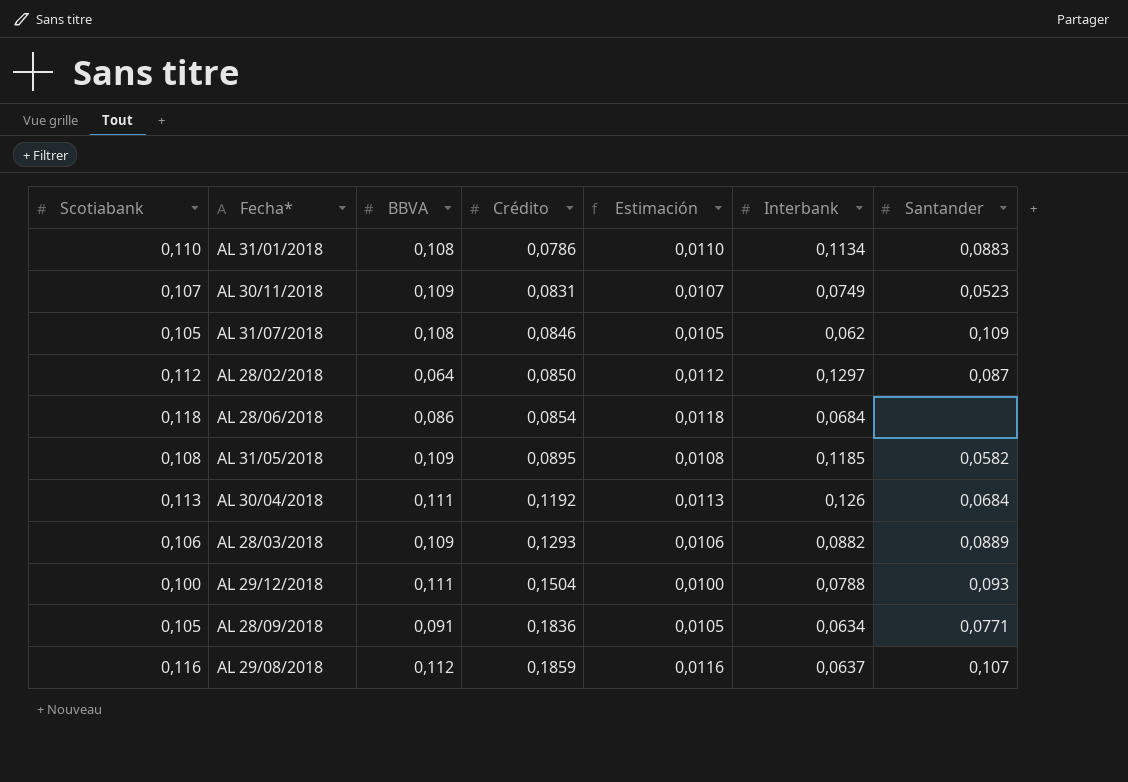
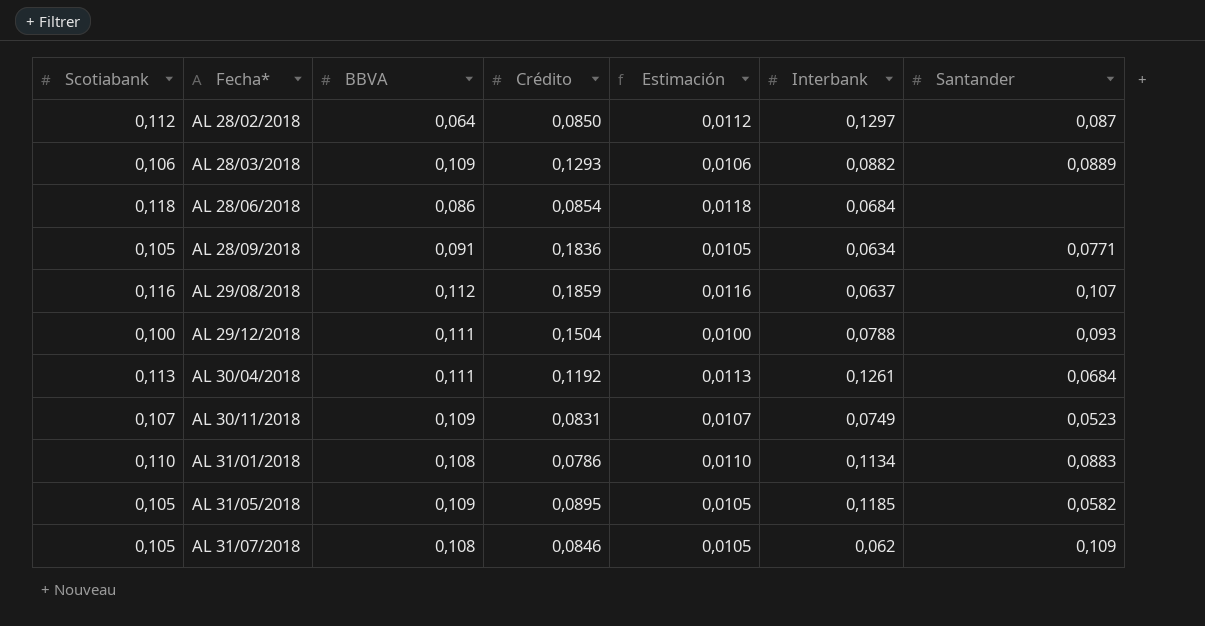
row order: Crédito ascending -> Fecha* ascending
AL 30/04/2018 | Interbank: 0,126 -> 0,1261
AL 31/05/2018 | Scotiabank: 0,108 -> 0,105
AL 31/05/2018 | Estimación: 0,0108 -> 0,0105

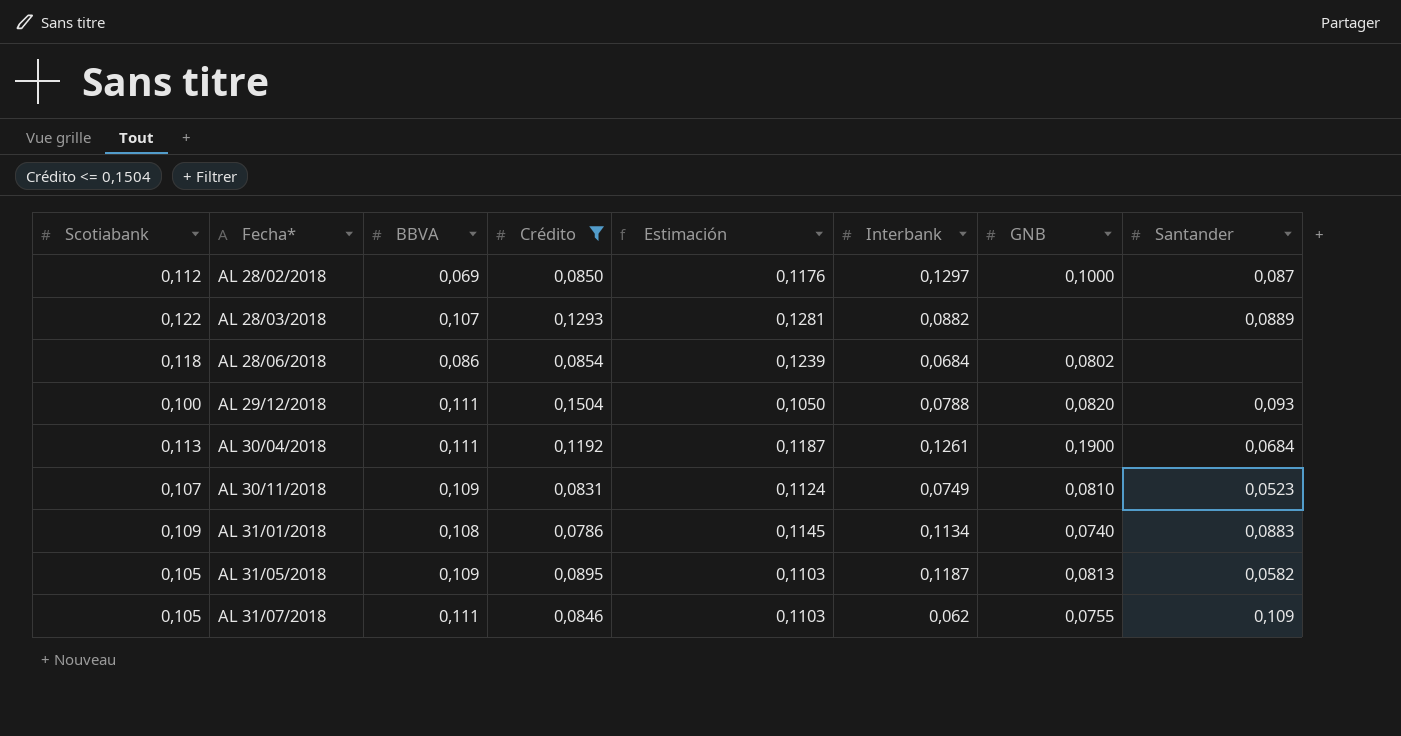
filter: none -> Crédito <= 0,1504
column Estimación | formula: [Scotiabank] * 0,1 -> [Scotiabank] * 1,05
column GNB | position: none -> 7
AL 28/02/2018 | BBVA: 0,064 -> 0,069
AL 28/03/2018 | Scotiabank: 0,106 -> 0,122
AL 28/03/2018 | BBVA: 0,109 -> 0,107
AL 31/01/2018 | Scotiabank: 0,110 -> 0,109
AL 31/05/2018 | Interbank: 0,1185 -> 0,1187
AL 31/07/2018 | BBVA: 0,108 -> 0,111

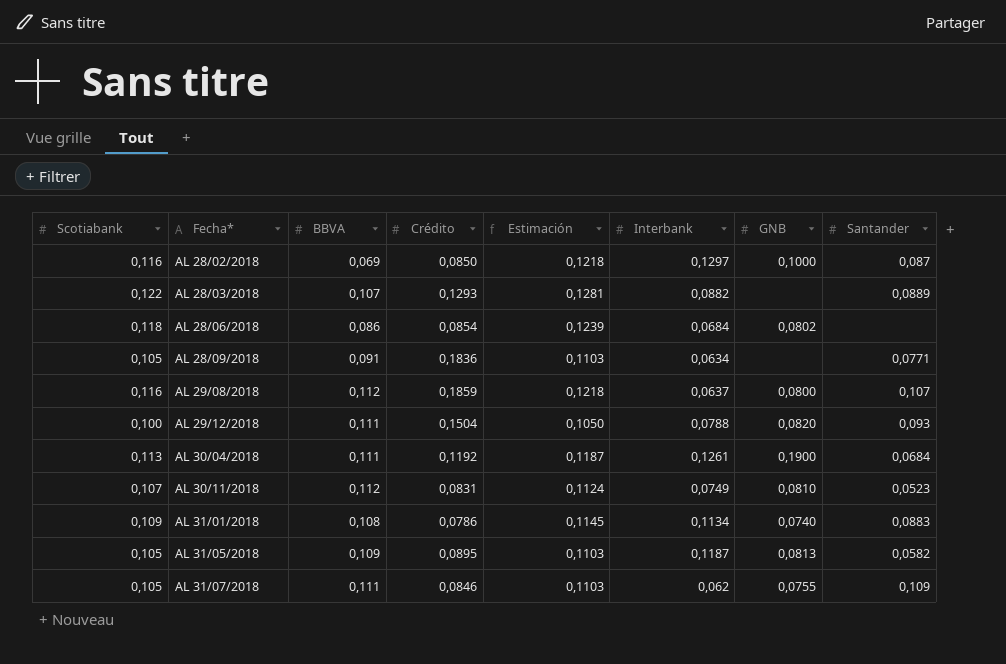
filter: Crédito <= 0,1504 -> none
AL 28/02/2018 | Scotiabank: 0,112 -> 0,116
AL 28/02/2018 | Estimación: 0,1176 -> 0,1218
AL 30/11/2018 | BBVA: 0,109 -> 0,112

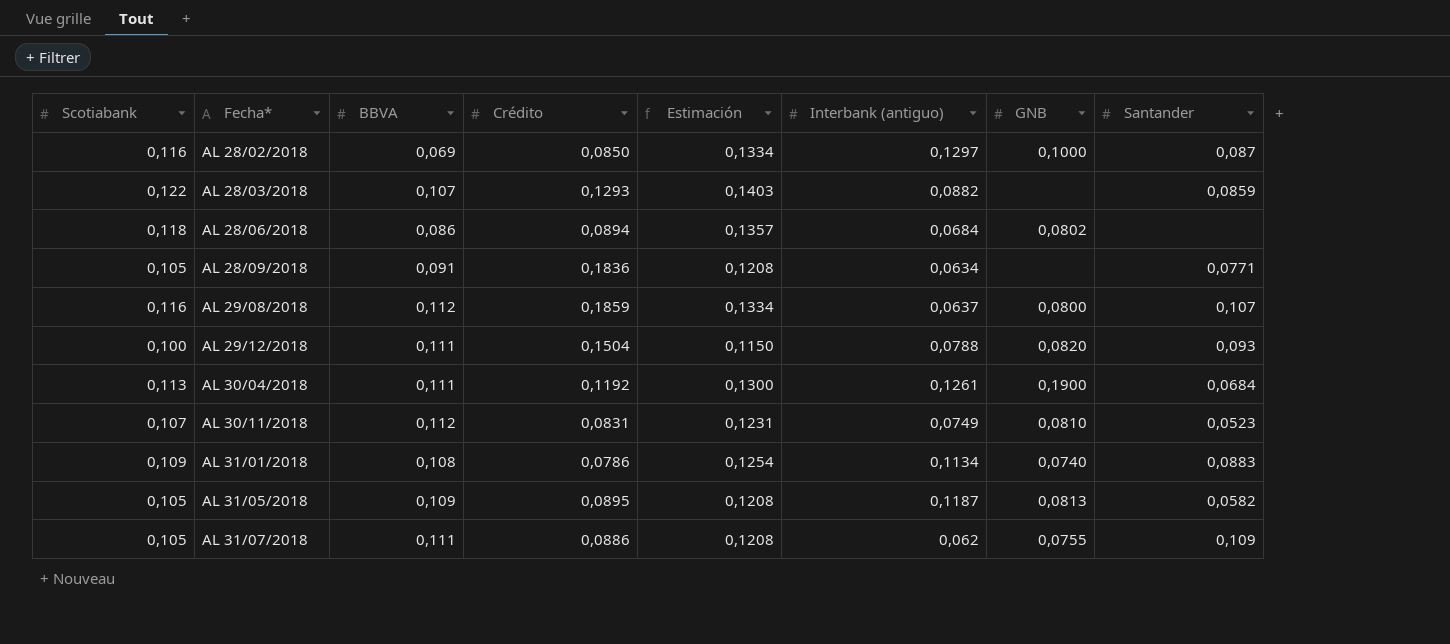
column Estimación | formula: [Scotiabank] * 1,05 -> [Scotiabank] * 1,15
column name: Interbank -> Interbank (antiguo)
AL 28/03/2018 | Santander: 0,0889 -> 0,0859
AL 28/06/2018 | Crédito: 0,0854 -> 0,0894
AL 31/07/2018 | Crédito: 0,0846 -> 0,0886

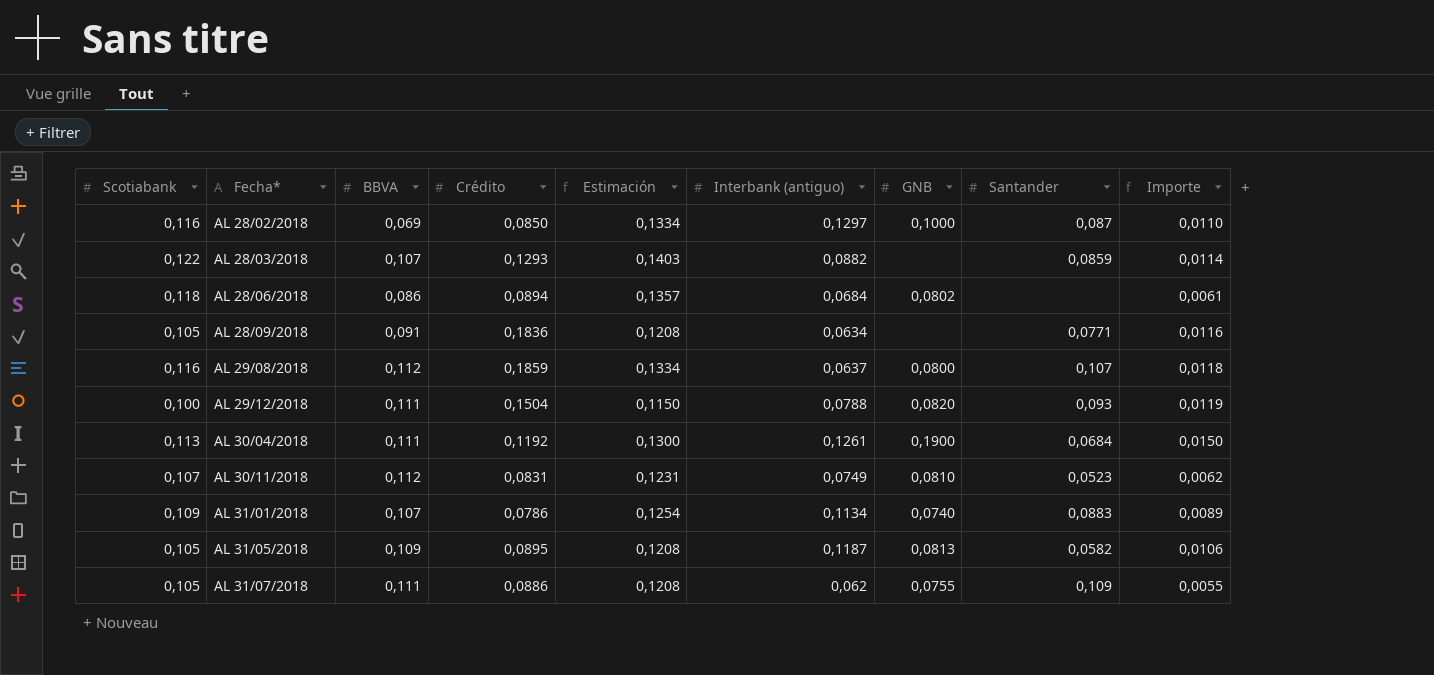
column Importe | formula: none -> [Crédito] * [Interbank (antiguo)]
AL 31/01/2018 | BBVA: 0,108 -> 0,107

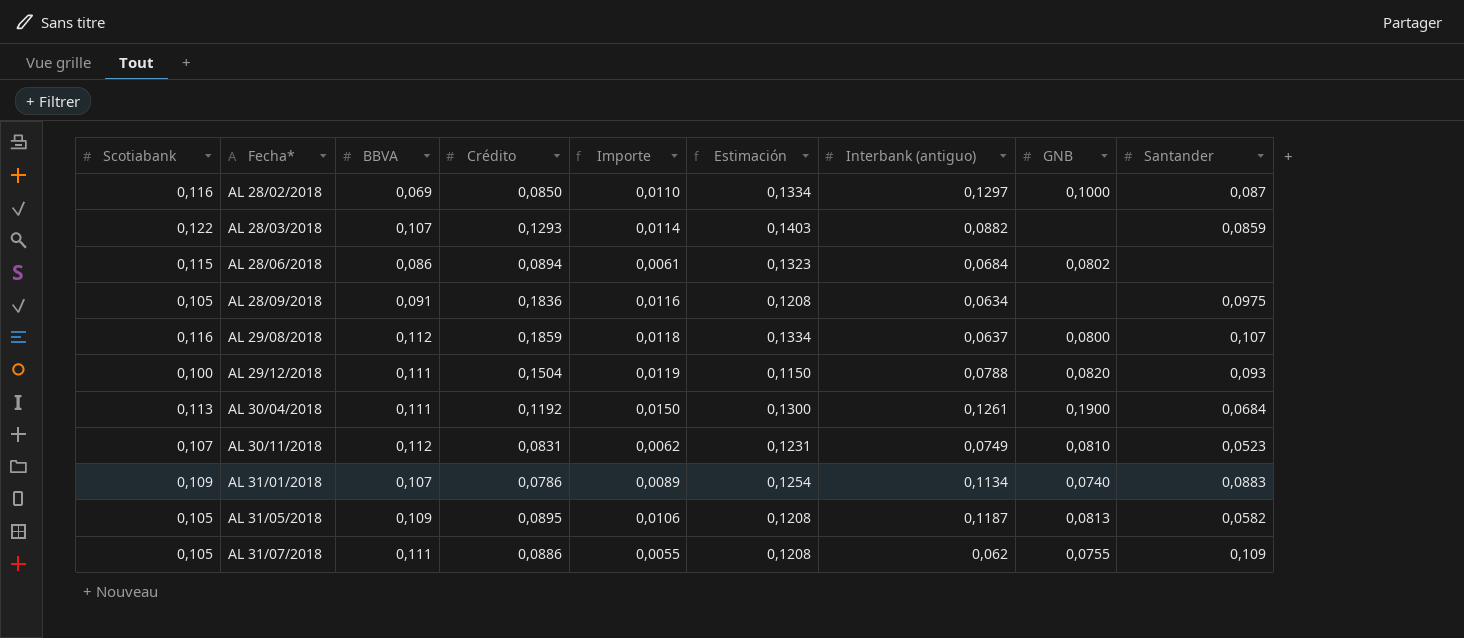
column Importe | position: 9 -> 5
AL 28/06/2018 | Scotiabank: 0,118 -> 0,115
AL 28/06/2018 | Estimación: 0,1357 -> 0,1323
AL 28/09/2018 | Santander: 0,0771 -> 0,0975

